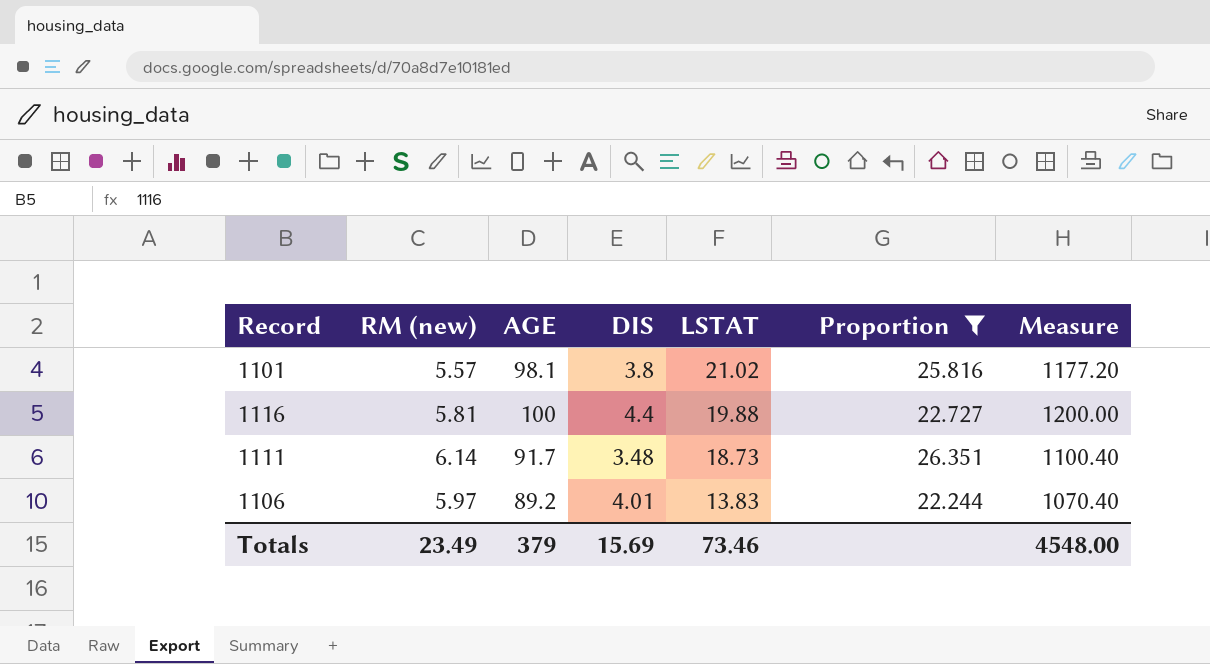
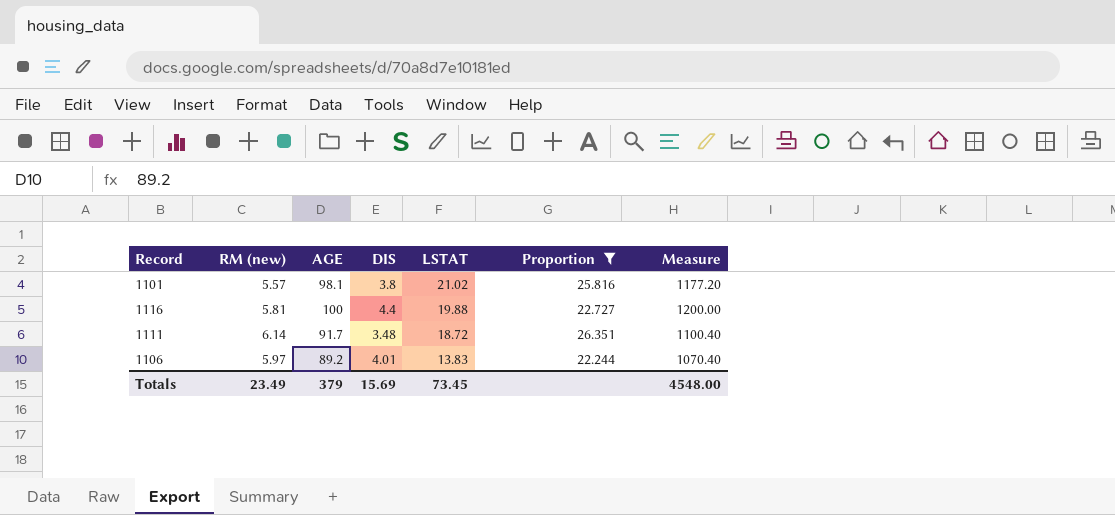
1111 | LSTAT: 18.73 -> 18.72
Totals | LSTAT: 73.46 -> 73.45

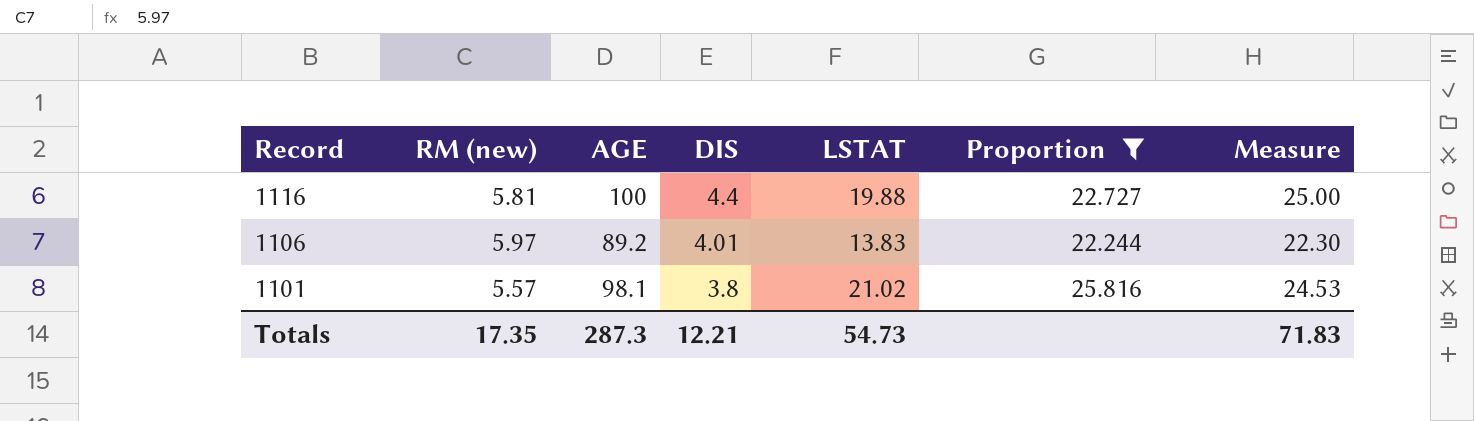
row order: LSTAT descending -> Record descending
column Measure | formula: [AGE] * 12 -> [AGE] * 0.25
row 1111: 6.14 | 91.7 | 3.48 | 18.72 | 26.351 | 1100.40 -> none
Totals | RM (new): 23.49 -> 17.35
Totals | AGE: 379 -> 287.3
Totals | DIS: 15.69 -> 12.21
Totals | LSTAT: 73.45 -> 54.73
Totals | Measure: 4548.00 -> 71.83

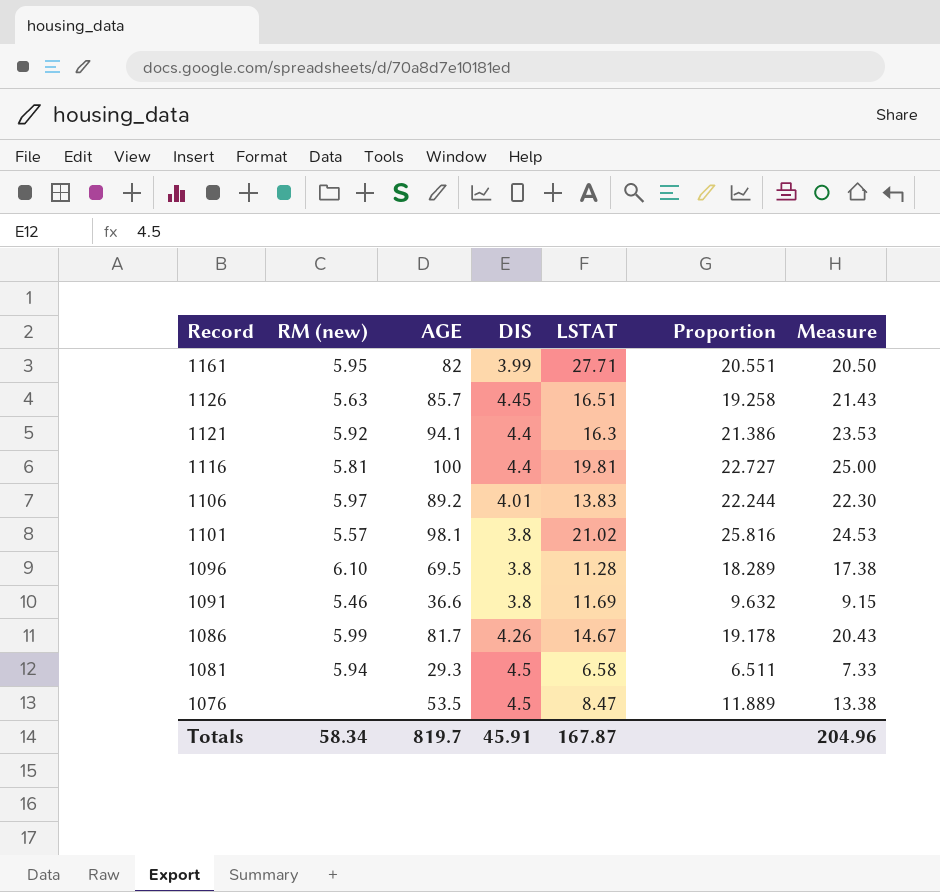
filter: Proportion >= 22.244 -> none
1116 | LSTAT: 19.88 -> 19.81
Totals | RM (new): 17.35 -> 58.34
Totals | AGE: 287.3 -> 819.7
Totals | DIS: 12.21 -> 45.91
Totals | LSTAT: 54.73 -> 167.87
Totals | Measure: 71.83 -> 204.96

